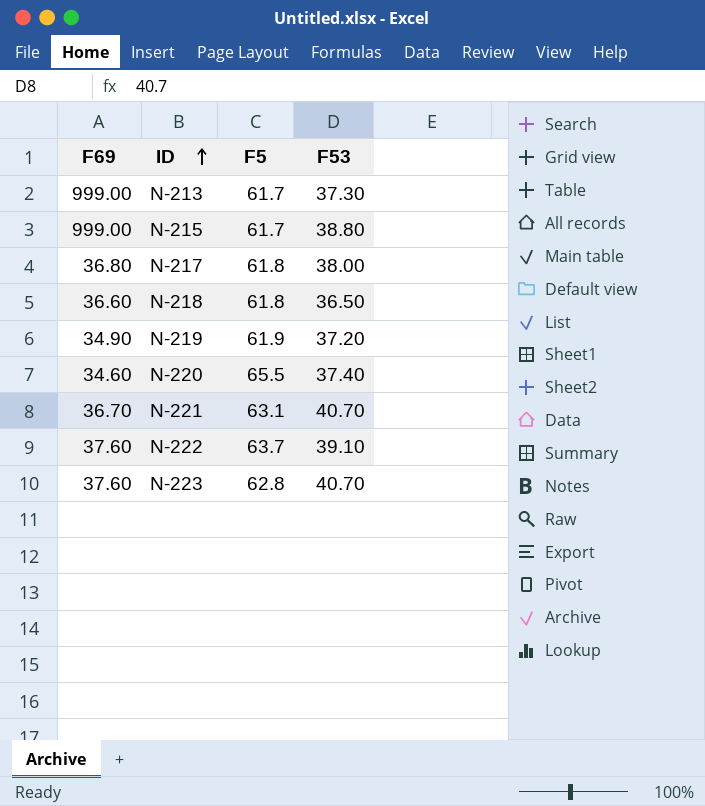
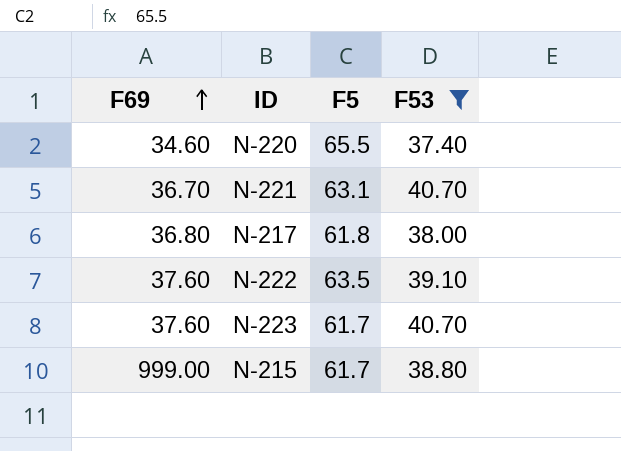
filter: none -> F53 >= 37.40
row order: ID ascending -> F69 ascending
N-222 | F5: 63.7 -> 63.5
N-223 | F5: 62.8 -> 61.7

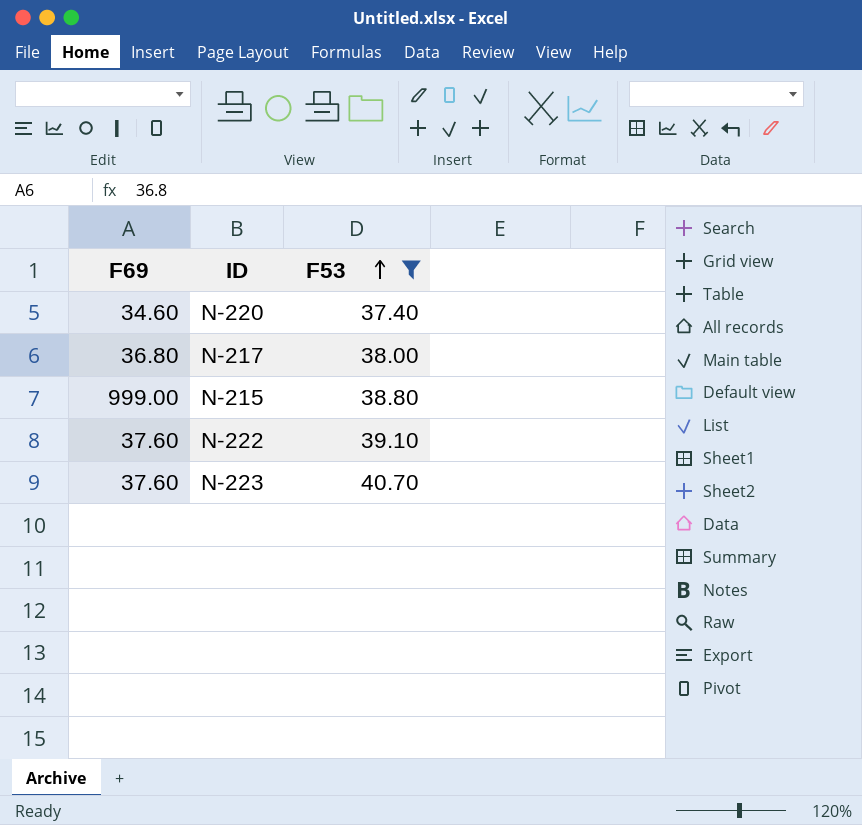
row order: F69 ascending -> F53 ascending
column F5 | position: 3 -> none
row N-221: 36.70 | 63.1 | 40.70 -> none

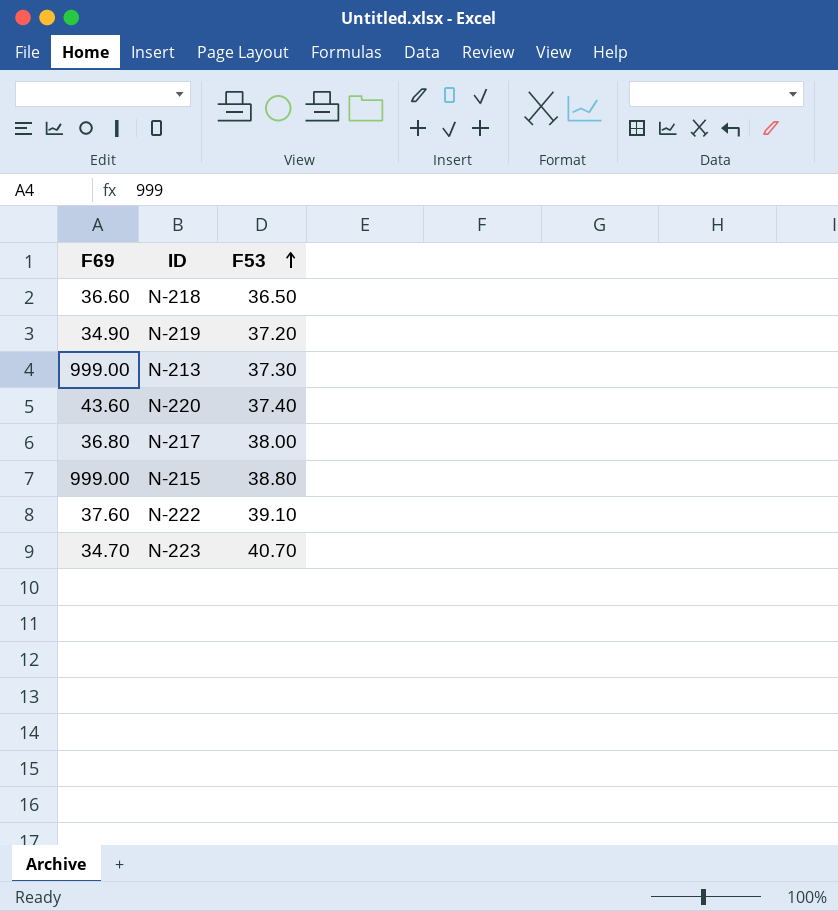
filter: F53 >= 37.40 -> none
N-220 | F69: 34.60 -> 43.60
N-223 | F69: 37.60 -> 34.70

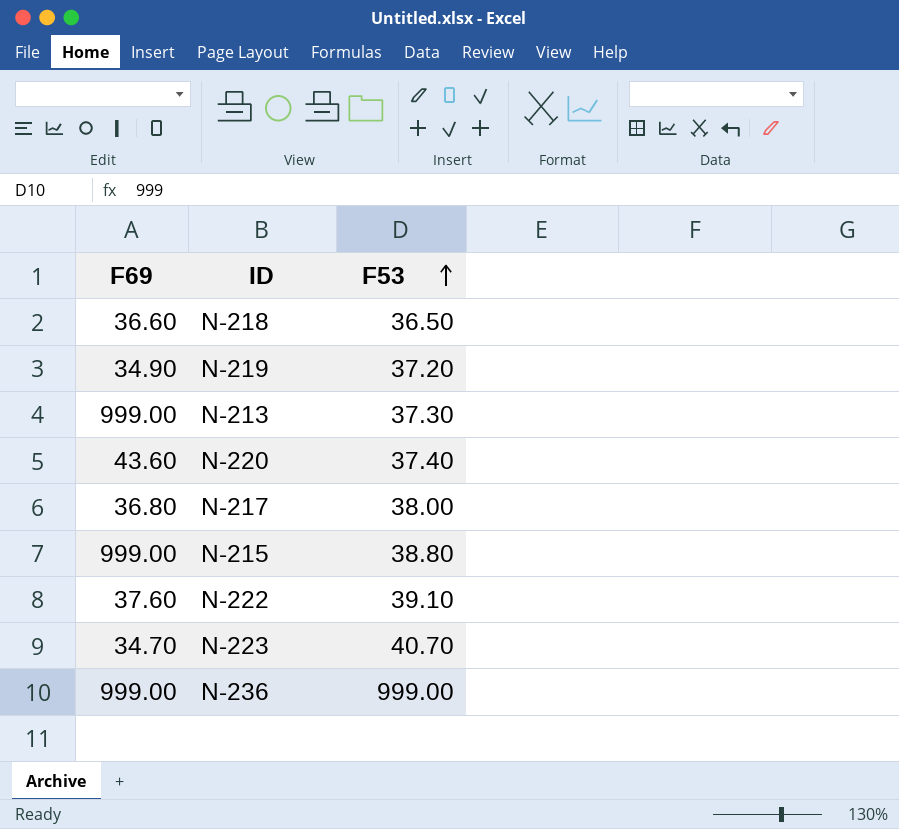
row N-236: none -> 999.00 | 999.00

